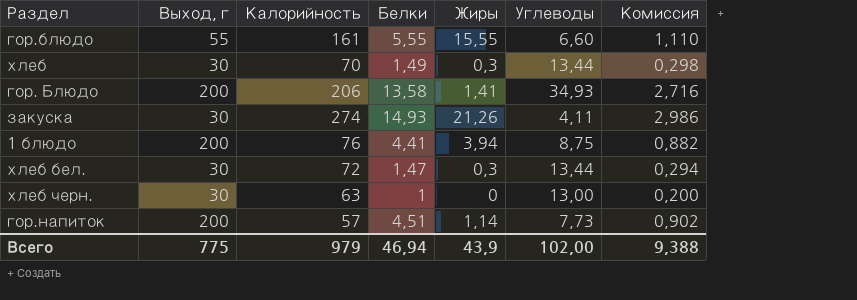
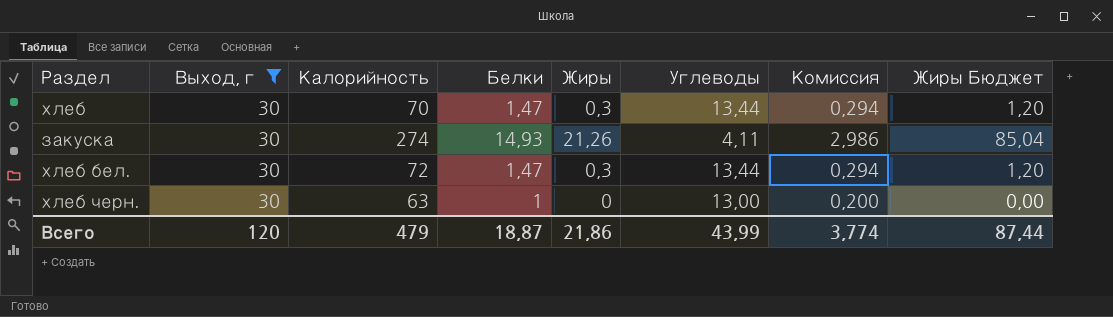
filter: none -> Выход, г = 30
column Жиры Бюджет | formula: none -> [Жиры] * 4
хлеб | Белки: 1,49 -> 1,47
хлеб | Комиссия: 0,298 -> 0,294
Всего | Выход, г: 775 -> 120
Всего | Калорийность: 979 -> 479
Всего | Белки: 46,94 -> 18,87
Всего | Жиры: 43,9 -> 21,86
Всего | Углеводы: 102,00 -> 43,99
Всего | Комиссия: 9,388 -> 3,774

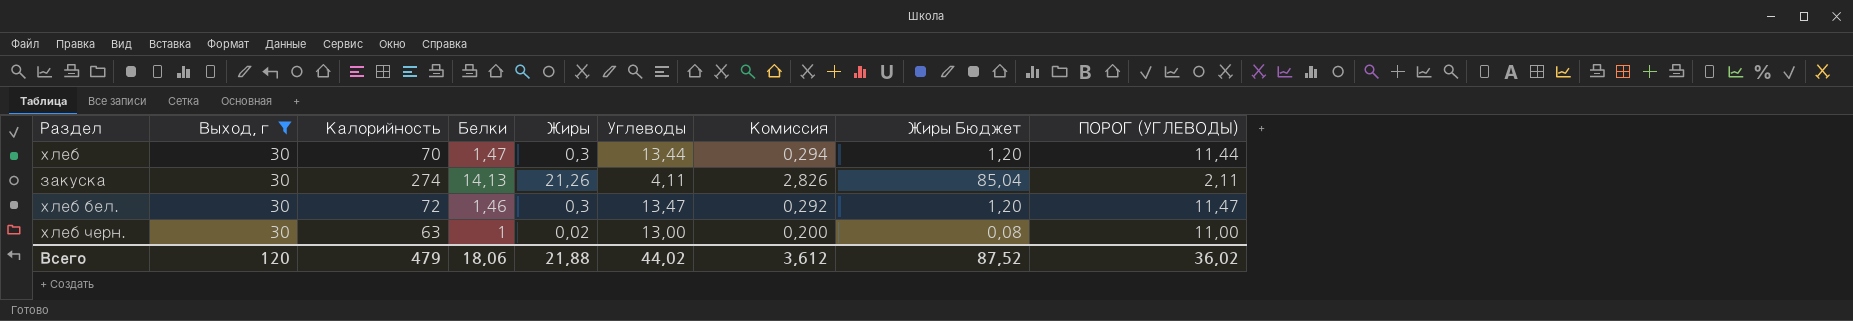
column ПОРОГ (УГЛЕВОДЫ) | formula: none -> [Углеводы] - 2
закуска | Белки: 14,93 -> 14,13
закуска | Комиссия: 2,986 -> 2,826
хлеб бел. | Белки: 1,47 -> 1,46
хлеб бел. | Углеводы: 13,44 -> 13,47
хлеб бел. | Комиссия: 0,294 -> 0,292
хлеб черн. | Жиры: 0 -> 0,02
хлеб черн. | Жиры Бюджет: 0,00 -> 0,08
Всего | Белки: 18,87 -> 18,06
Всего | Жиры: 21,86 -> 21,88
Всего | Углеводы: 43,99 -> 44,02
Всего | Комиссия: 3,774 -> 3,612
Всего | Жиры Бюджет: 87,44 -> 87,52

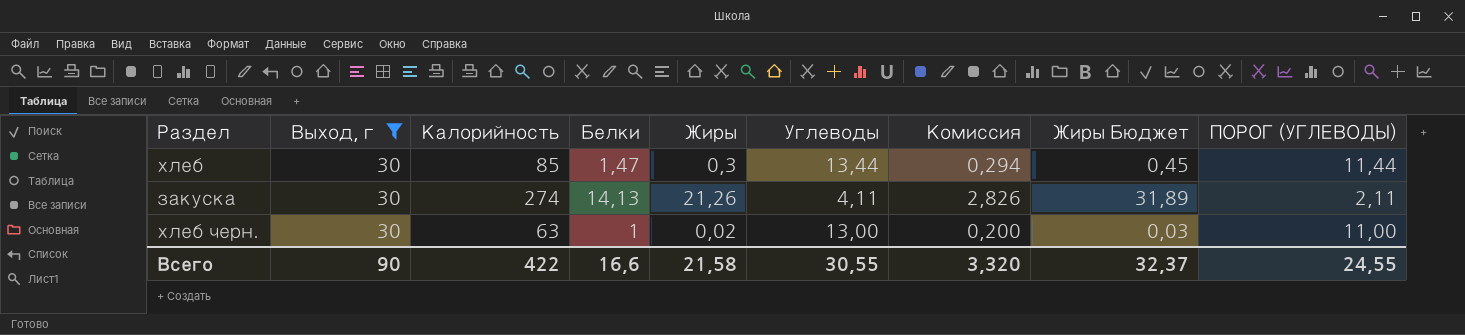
column Жиры Бюджет | formula: [Жиры] * 4 -> [Жиры] * 1,5
row хлеб бел.: 30 | 72 | 1,46 | 0,3 | 13,47 | 0,292 | 1,20 | 11,47 -> none
хлеб | Калорийность: 70 -> 85
Всего | Выход, г: 120 -> 90
Всего | Калорийность: 479 -> 422
Всего | Белки: 18,06 -> 16,6
Всего | Жиры: 21,88 -> 21,58
Всего | Углеводы: 44,02 -> 30,55
Всего | Комиссия: 3,612 -> 3,320
Всего | Жиры Бюджет: 87,52 -> 32,37
Всего | ПОРОГ (УГЛЕВОДЫ): 36,02 -> 24,55

